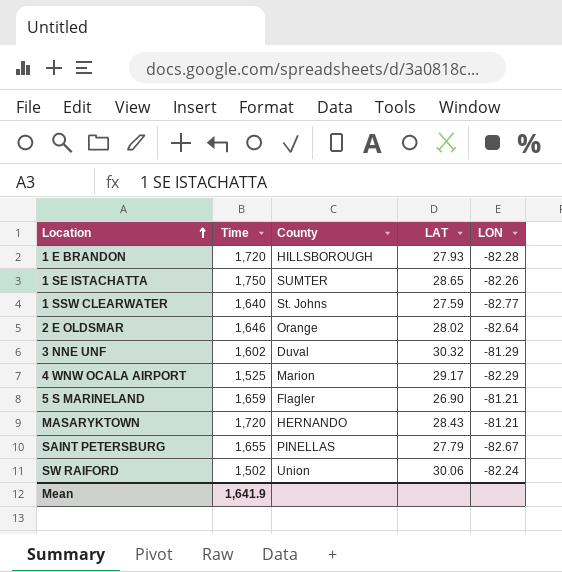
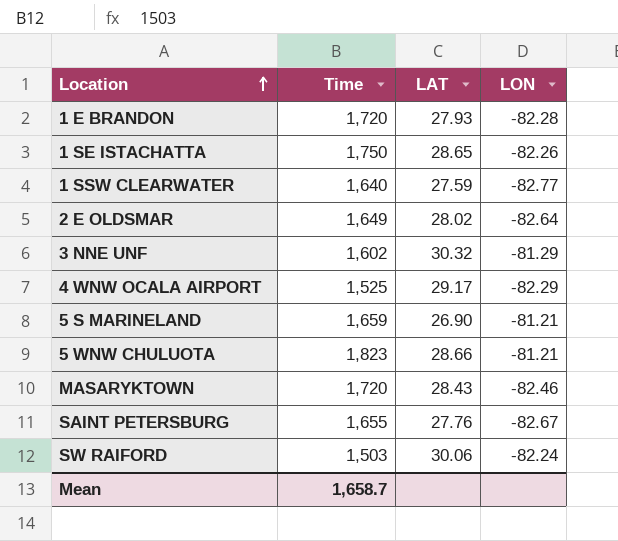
column County | position: 3 -> none
2 E OLDSMAR | Time: 1,646 -> 1,649
row 5 WNW CHULUOTA: none -> 1,823 | 28.66 | -81.21
MASARYKTOWN | LON: -81.21 -> -82.46
SAINT PETERSBURG | LAT: 27.79 -> 27.76
SW RAIFORD | Time: 1,502 -> 1,503
Mean | Time: 1,641.9 -> 1,658.7

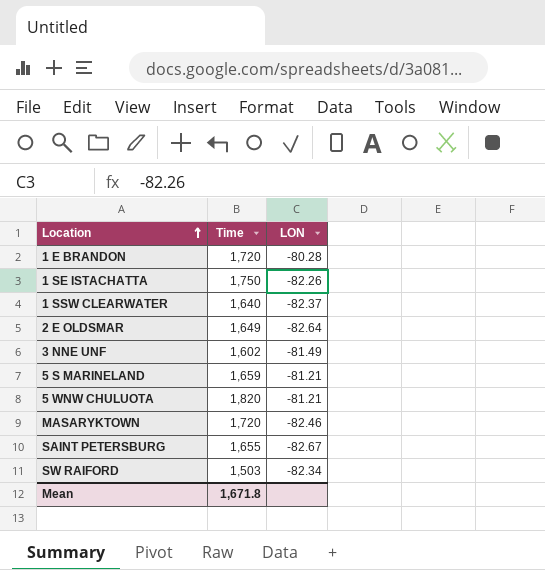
column LAT | position: 3 -> none
row 4 WNW OCALA AIRPORT: 1,525 | 29.17 | -82.29 -> none
1 E BRANDON | LON: -82.28 -> -80.28
1 SSW CLEARWATER | LON: -82.77 -> -82.37
3 NNE UNF | LON: -81.29 -> -81.49
5 WNW CHULUOTA | Time: 1,823 -> 1,820
SW RAIFORD | LON: -82.24 -> -82.34
Mean | Time: 1,658.7 -> 1,671.8

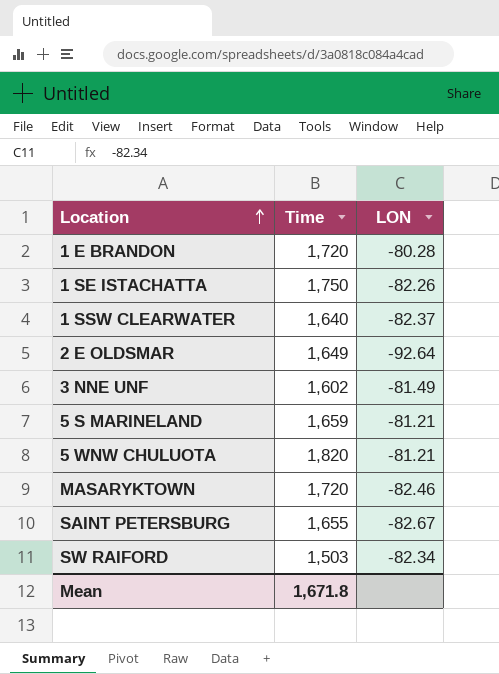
2 E OLDSMAR | LON: -82.64 -> -92.64

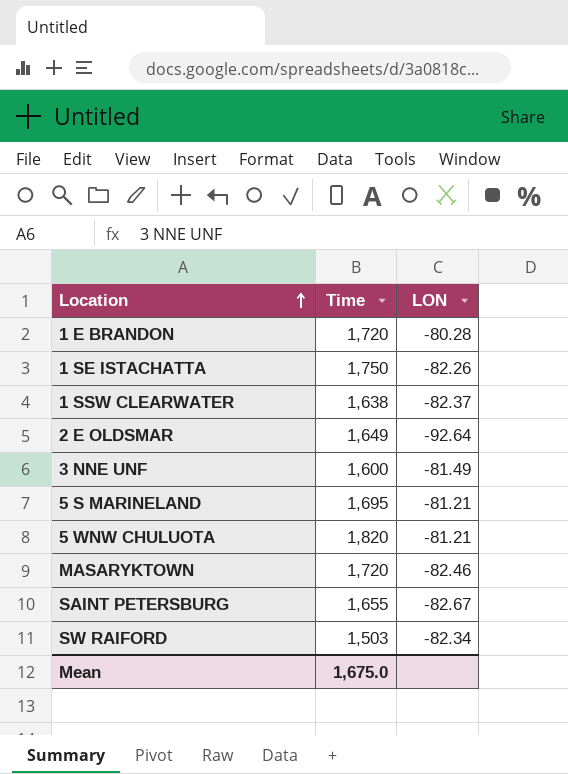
1 SSW CLEARWATER | Time: 1,640 -> 1,638
3 NNE UNF | Time: 1,602 -> 1,600
5 S MARINELAND | Time: 1,659 -> 1,695
Mean | Time: 1,671.8 -> 1,675.0

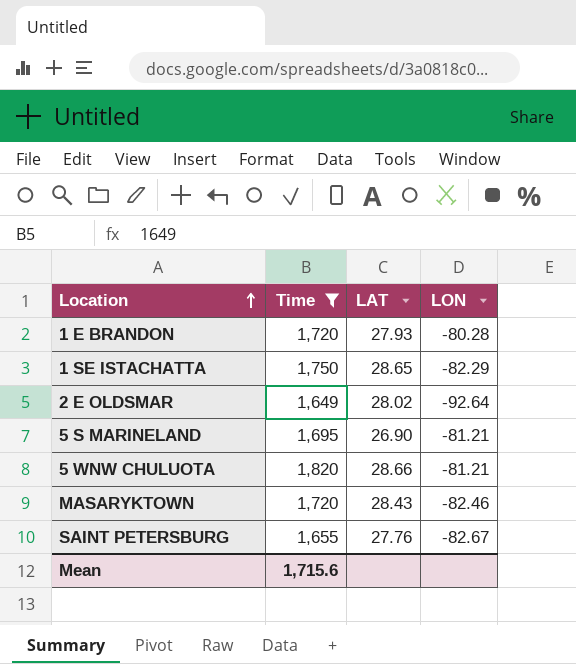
filter: none -> Time >= 1,649
column LAT | position: none -> 3
1 SE ISTACHATTA | LON: -82.26 -> -82.29
Mean | Time: 1,675.0 -> 1,715.6

